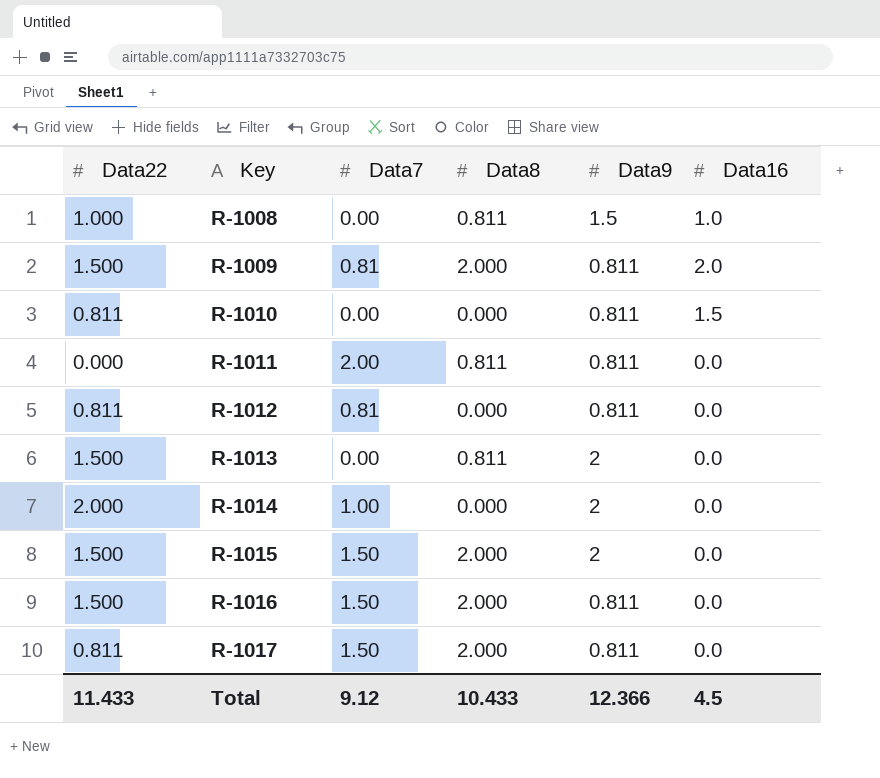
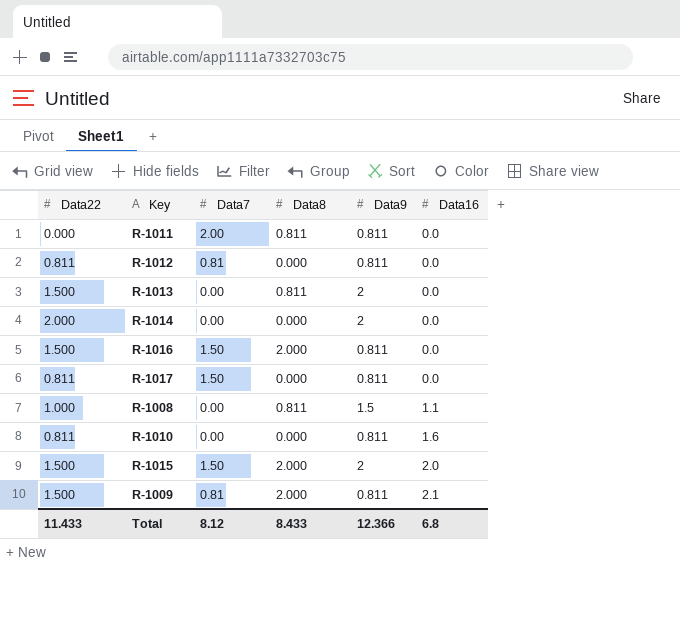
row order: Key ascending -> Data16 ascending
R-1014 | Data7: 1.00 -> 0.00
R-1017 | Data8: 2.000 -> 0.000
R-1008 | Data16: 1.0 -> 1.1
R-1010 | Data16: 1.5 -> 1.6
R-1015 | Data16: 0.0 -> 2.0
R-1009 | Data16: 2.0 -> 2.1
Total | Data7: 9.12 -> 8.12
Total | Data8: 10.433 -> 8.433
Total | Data16: 4.5 -> 6.8

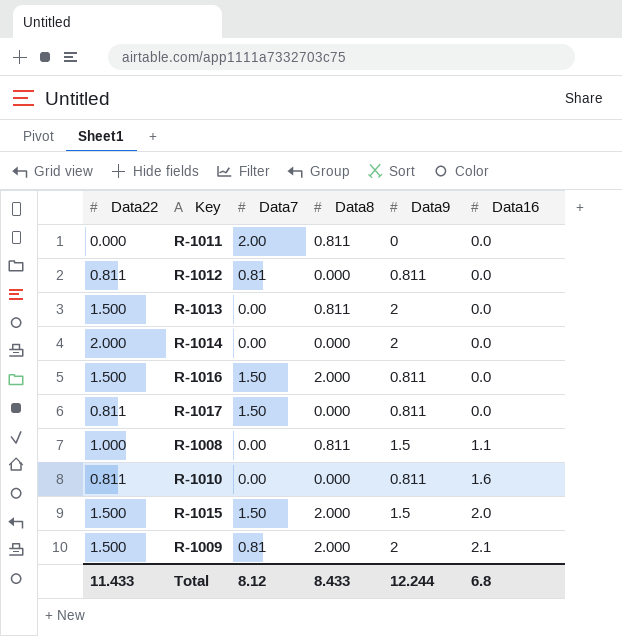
R-1011 | Data9: 0.811 -> 0
R-1015 | Data9: 2 -> 1.5
R-1009 | Data9: 0.811 -> 2
Total | Data9: 12.366 -> 12.244

